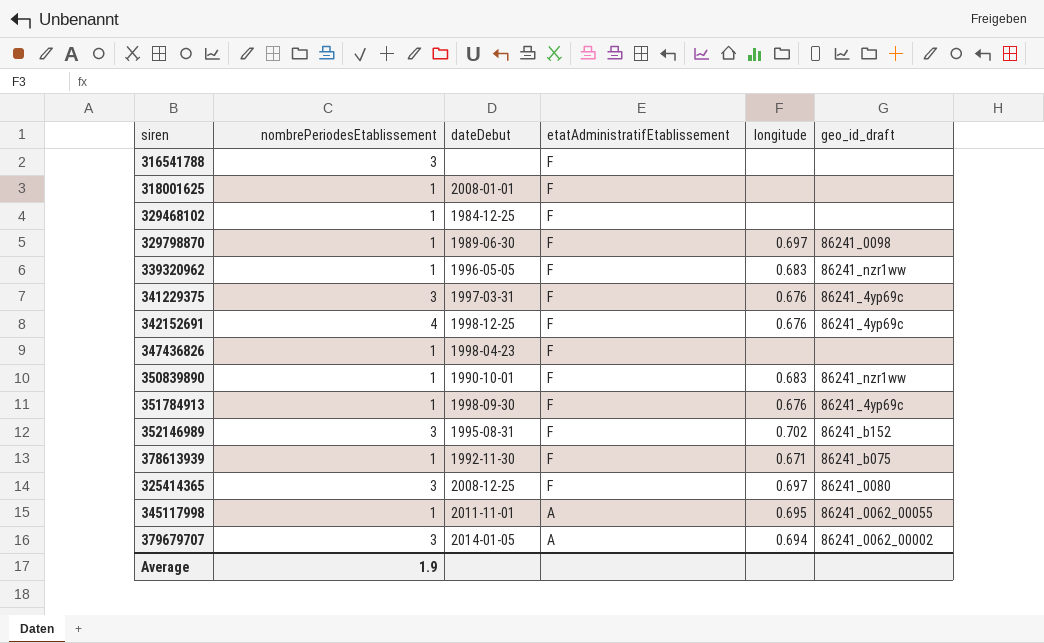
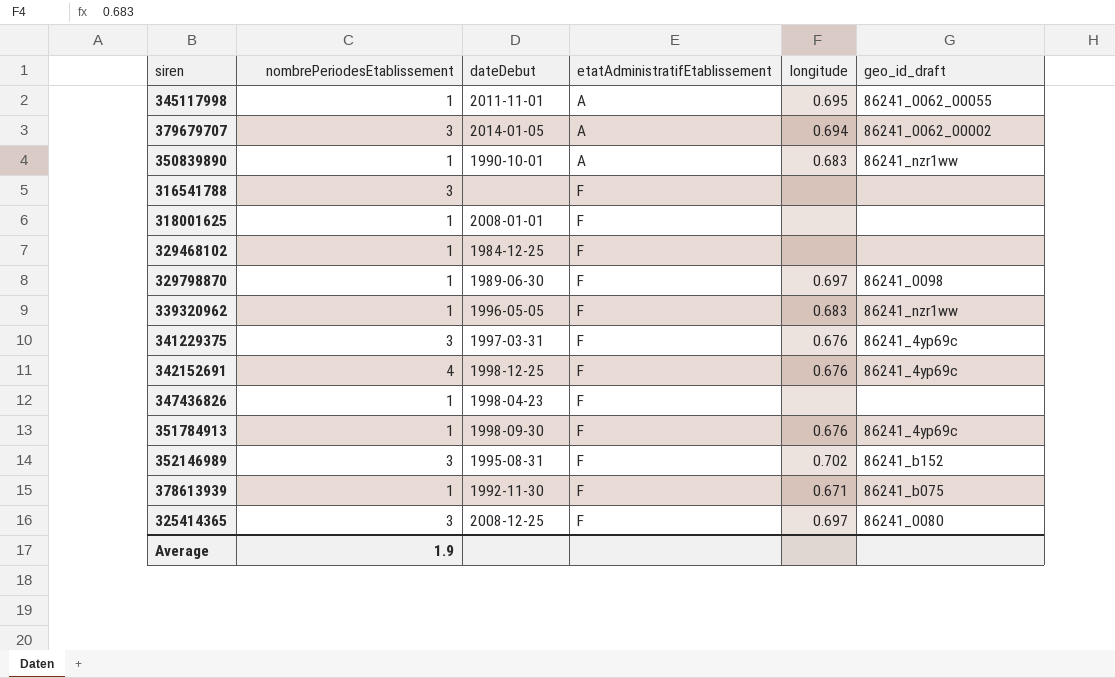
row order: etatAdministratifEtablissement descending -> etatAdministratifEtablissement ascending
350839890 | etatAdministratifEtablissement: F -> A

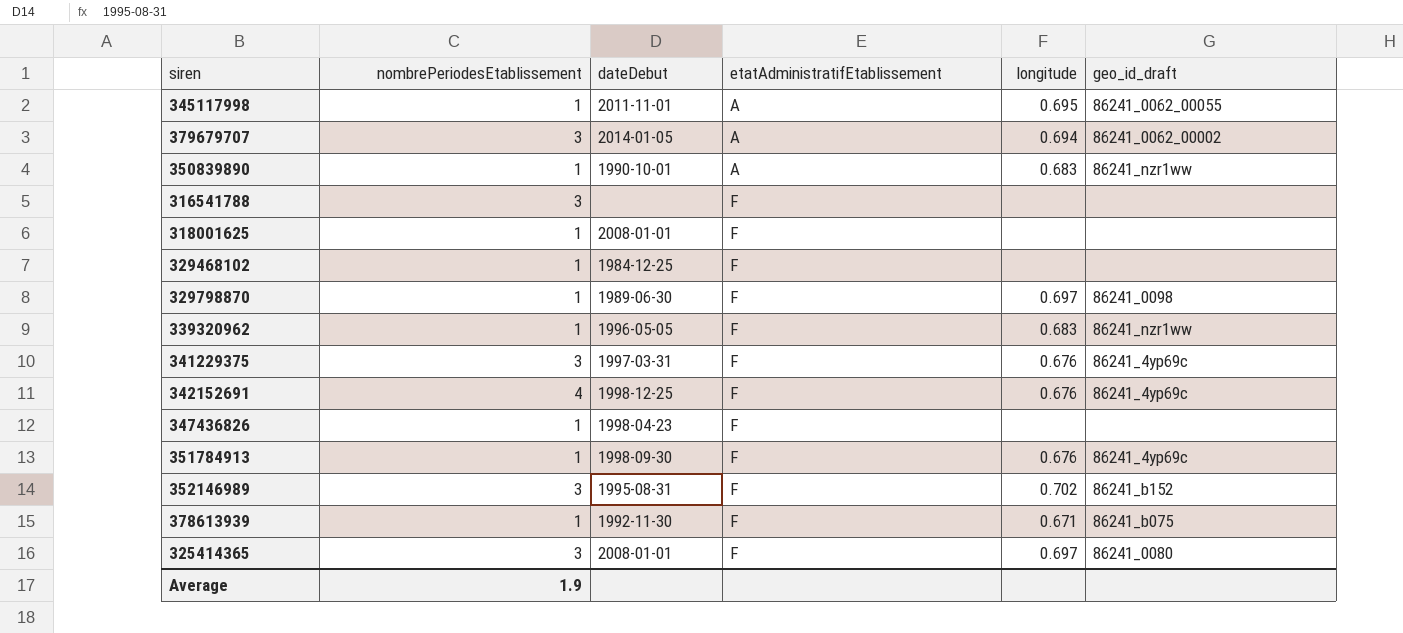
325414365 | dateDebut: 2008-12-25 -> 2008-01-01

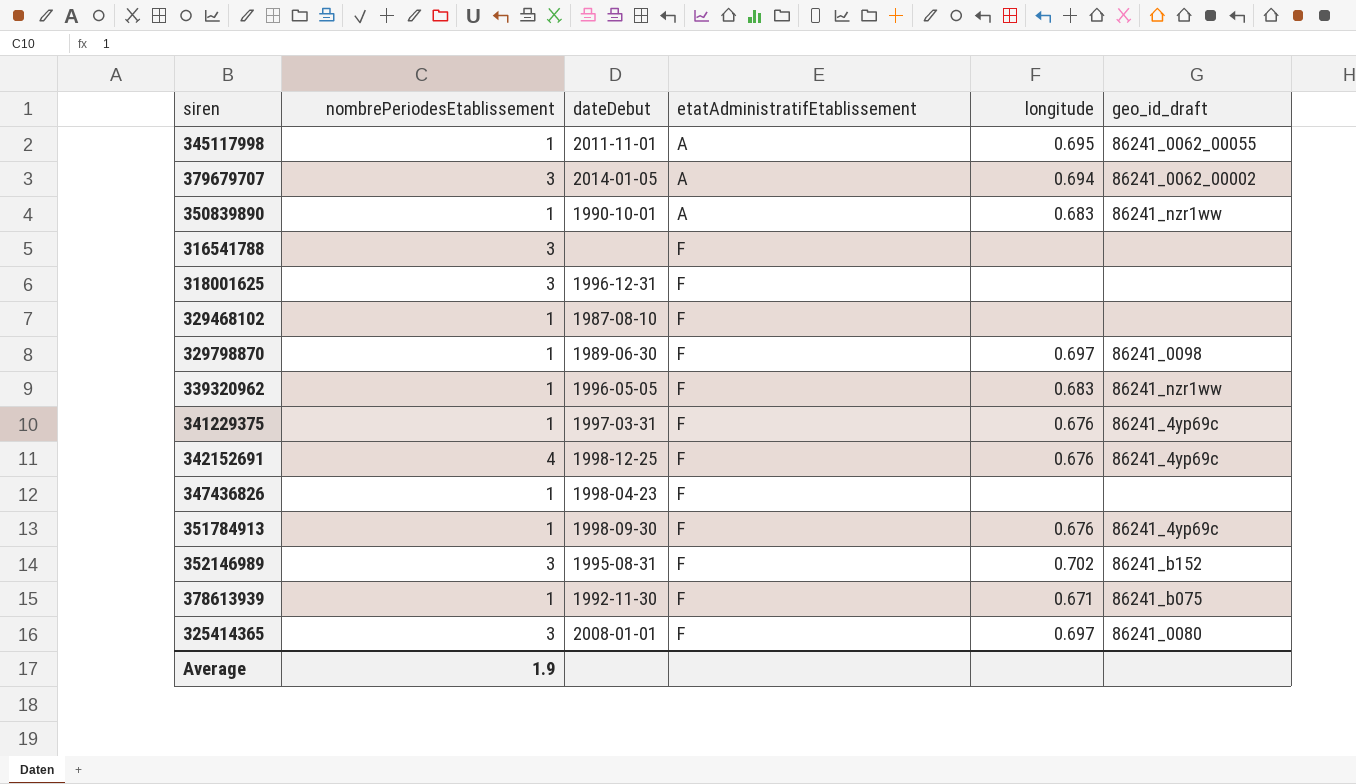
318001625 | nombrePeriodesEtablissement: 1 -> 3
318001625 | dateDebut: 2008-01-01 -> 1996-12-31
329468102 | dateDebut: 1984-12-25 -> 1987-08-10
341229375 | nombrePeriodesEtablissement: 3 -> 1

